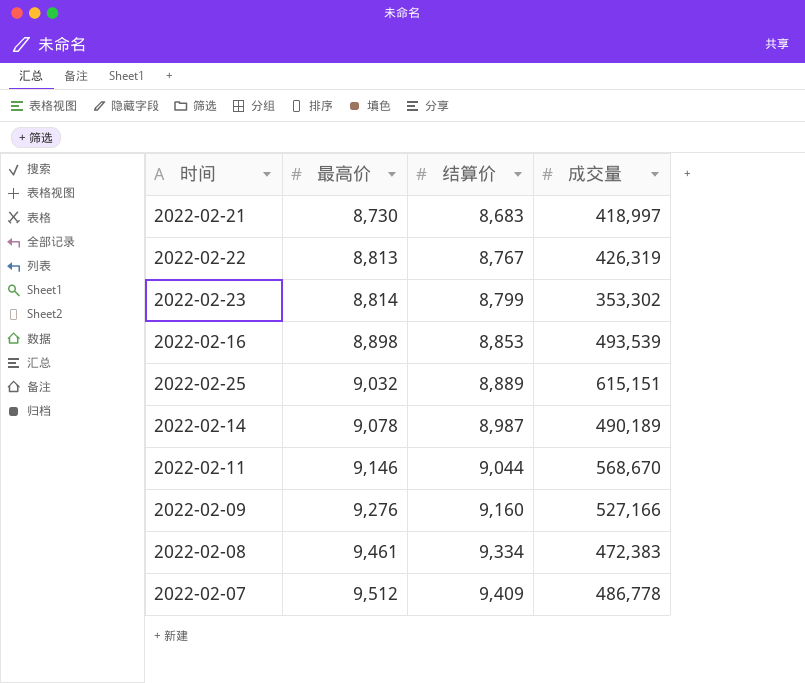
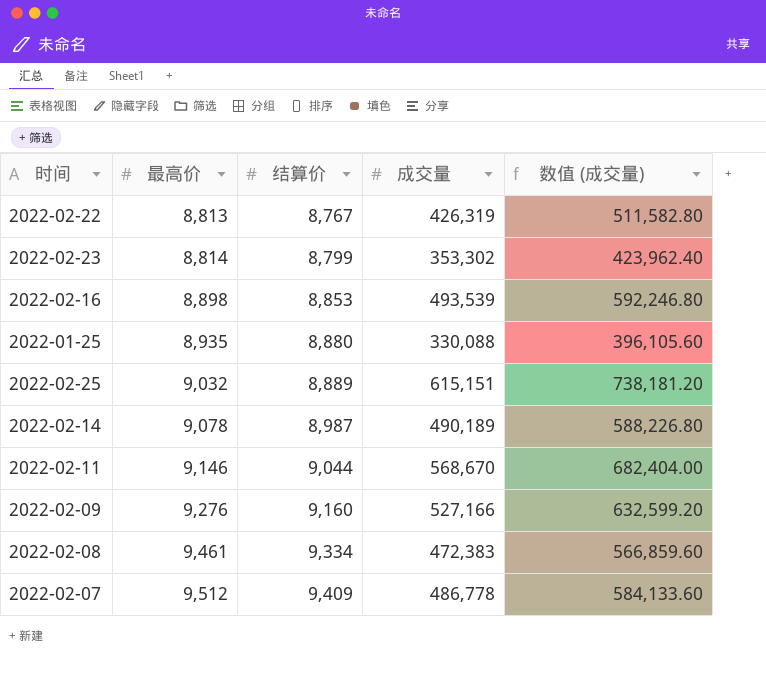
column 数值 (成交量) | formula: none -> [成交量] * 1.2
row 2022-02-21: 8,730 | 8,683 | 418,997 -> none
row 2022-01-25: none -> 8,935 | 8,880 | 330,088 | 396,105.60

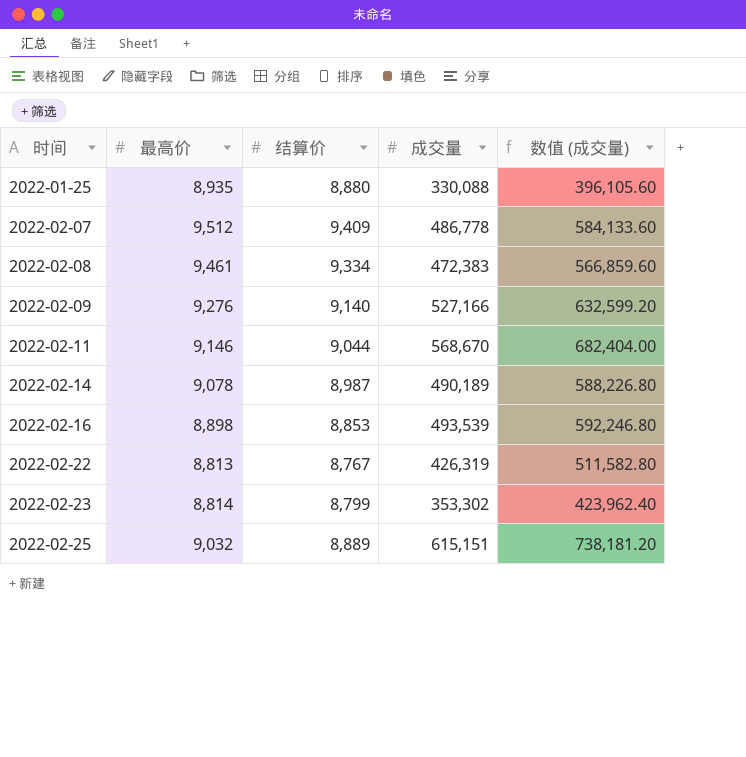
row order: 最高价 ascending -> 时间 ascending
2022-02-09 | 结算价: 9,160 -> 9,140

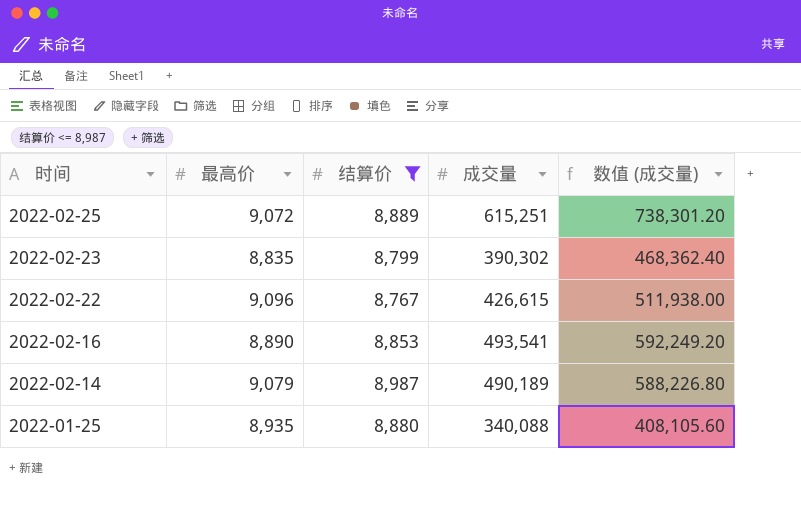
filter: none -> 结算价 <= 8,987
row order: 时间 ascending -> 时间 descending
2022-02-25 | 最高价: 9,032 -> 9,072
2022-02-25 | 成交量: 615,151 -> 615,251
2022-02-25 | 数值 (成交量): 738,181.20 -> 738,301.20
2022-02-23 | 最高价: 8,814 -> 8,835
2022-02-23 | 成交量: 353,302 -> 390,302
2022-02-23 | 数值 (成交量): 423,962.40 -> 468,362.40
2022-02-22 | 最高价: 8,813 -> 9,096
2022-02-22 | 成交量: 426,319 -> 426,615
2022-02-22 | 数值 (成交量): 511,582.80 -> 511,938.00
2022-02-16 | 最高价: 8,898 -> 8,890
2022-02-16 | 成交量: 493,539 -> 493,541
2022-02-16 | 数值 (成交量): 592,246.80 -> 592,249.20
2022-02-14 | 最高价: 9,078 -> 9,079
2022-01-25 | 成交量: 330,088 -> 340,088
2022-01-25 | 数值 (成交量): 396,105.60 -> 408,105.60

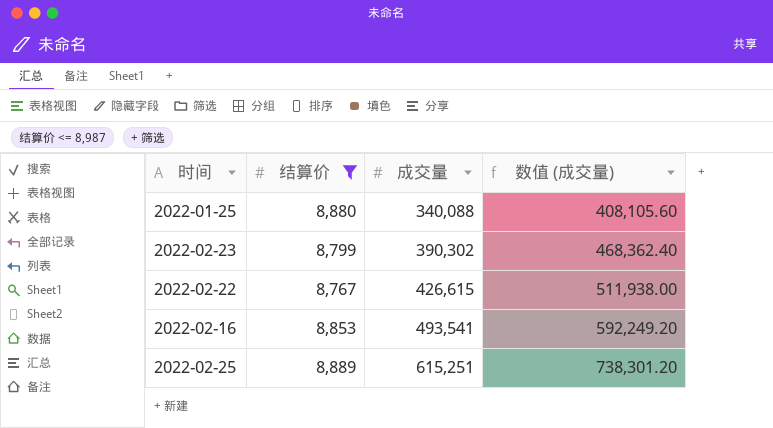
row order: 时间 descending -> 成交量 ascending
column 最高价 | position: 2 -> none
row 2022-02-14: 9,079 | 8,987 | 490,189 | 588,226.80 -> none

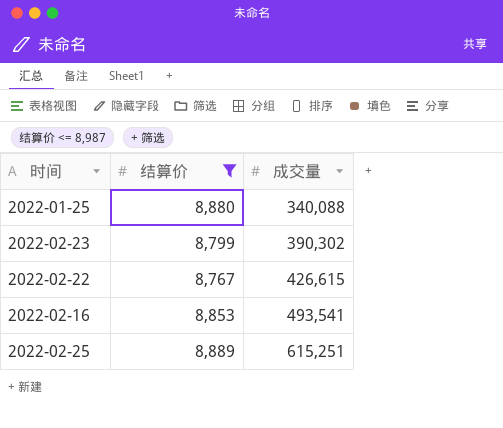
column 数值 (成交量) | formula: [成交量] * 1.2 -> none

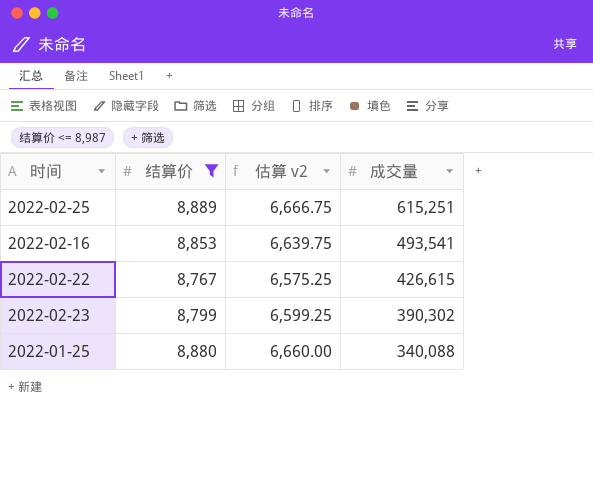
row order: 成交量 ascending -> 成交量 descending
column 估算 v2 | formula: none -> [结算价] * 0.75

